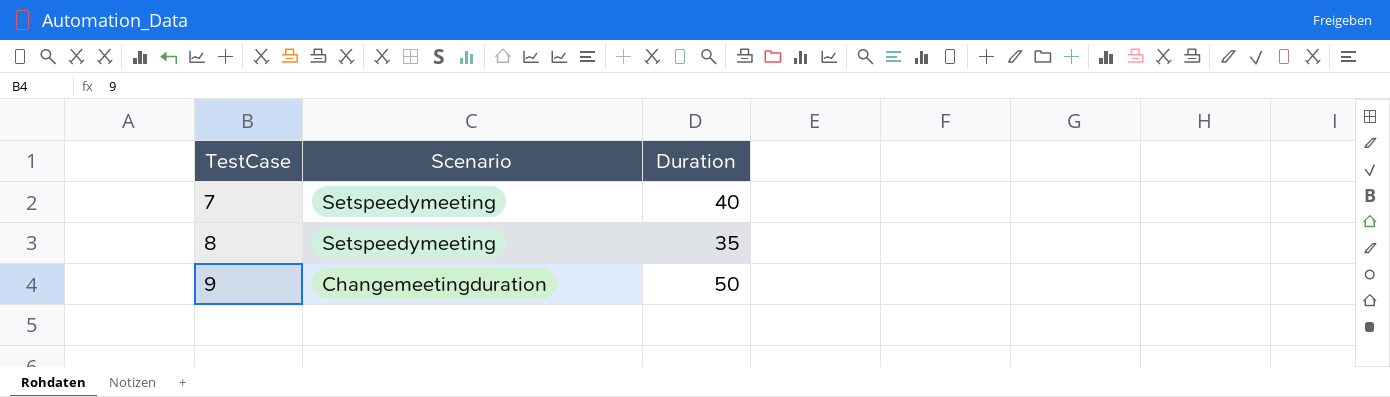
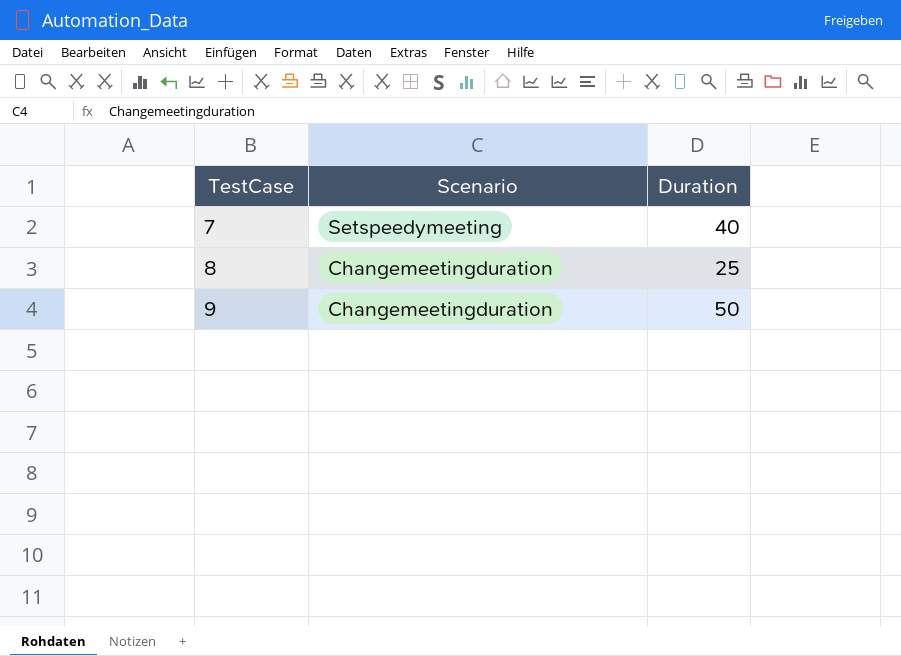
8 | Scenario: Setspeedymeeting -> Changemeetingduration
8 | Duration: 35 -> 25

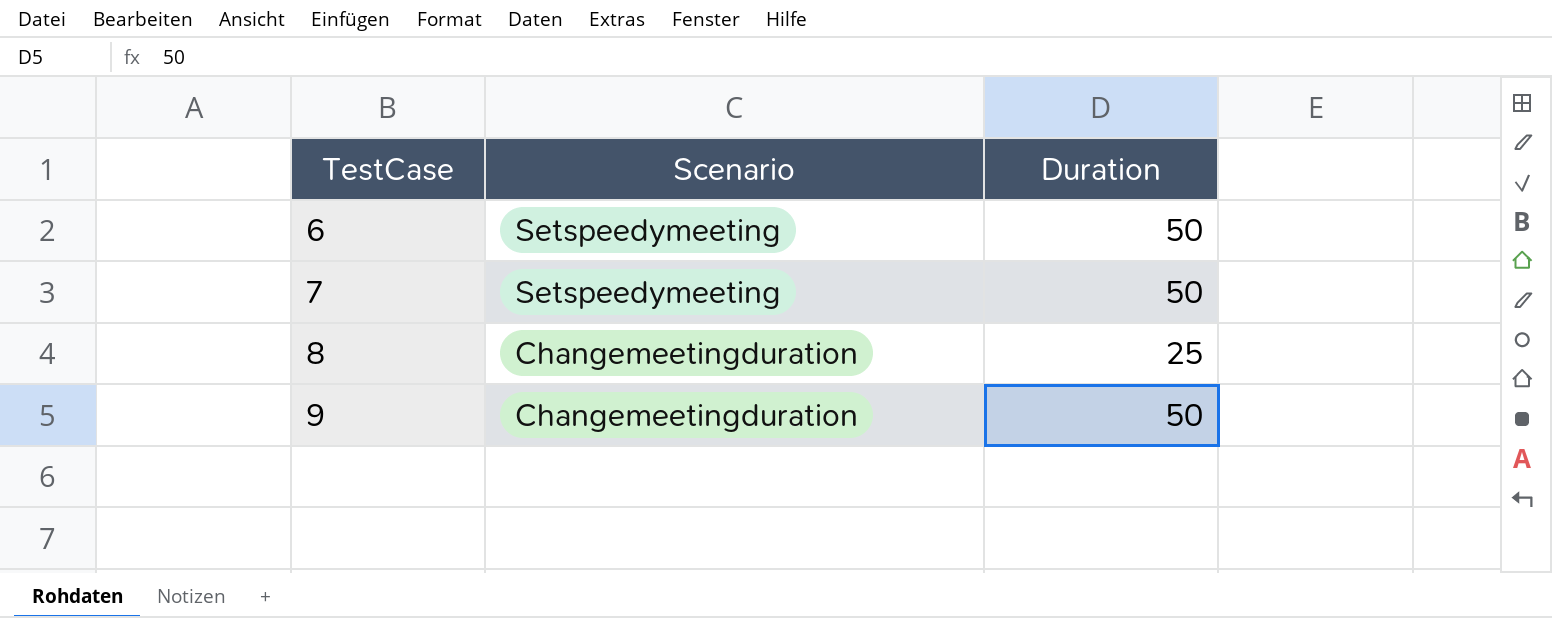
row 6: none -> Setspeedymeeting | 50
7 | Duration: 40 -> 50

